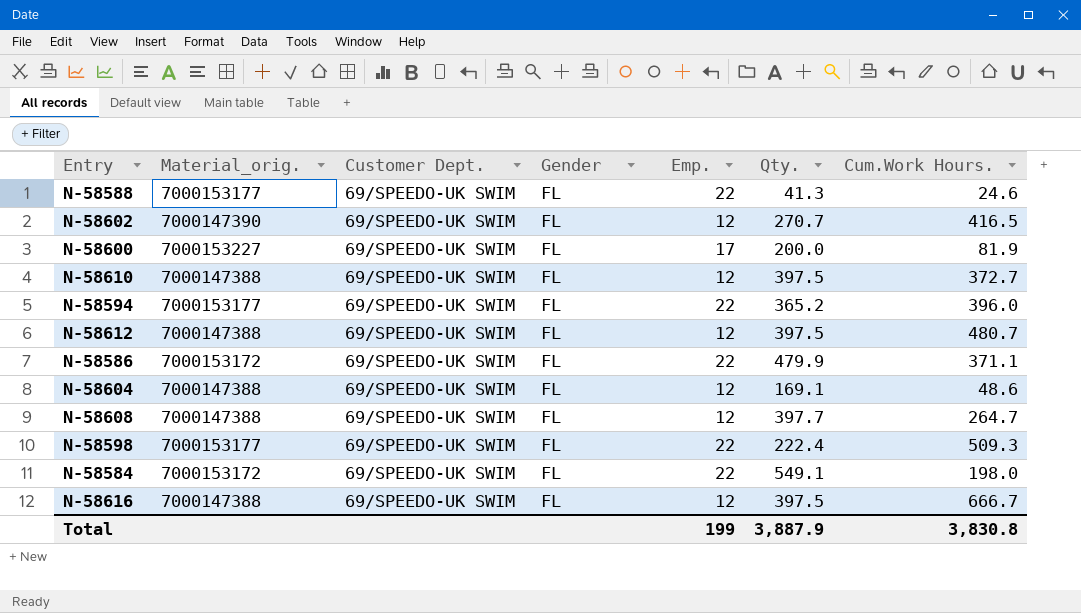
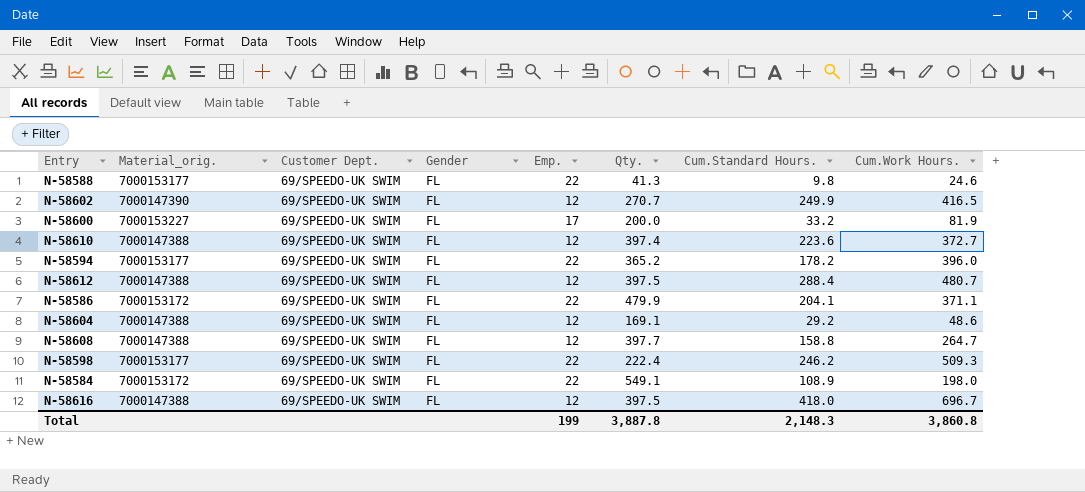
column Cum.Standard Hours. | position: none -> 7
N-58610 | Qty.: 397.5 -> 397.4
N-58616 | Cum.Work Hours.: 666.7 -> 696.7
Total | Qty.: 3,887.9 -> 3,887.8
Total | Cum.Work Hours.: 3,830.8 -> 3,860.8

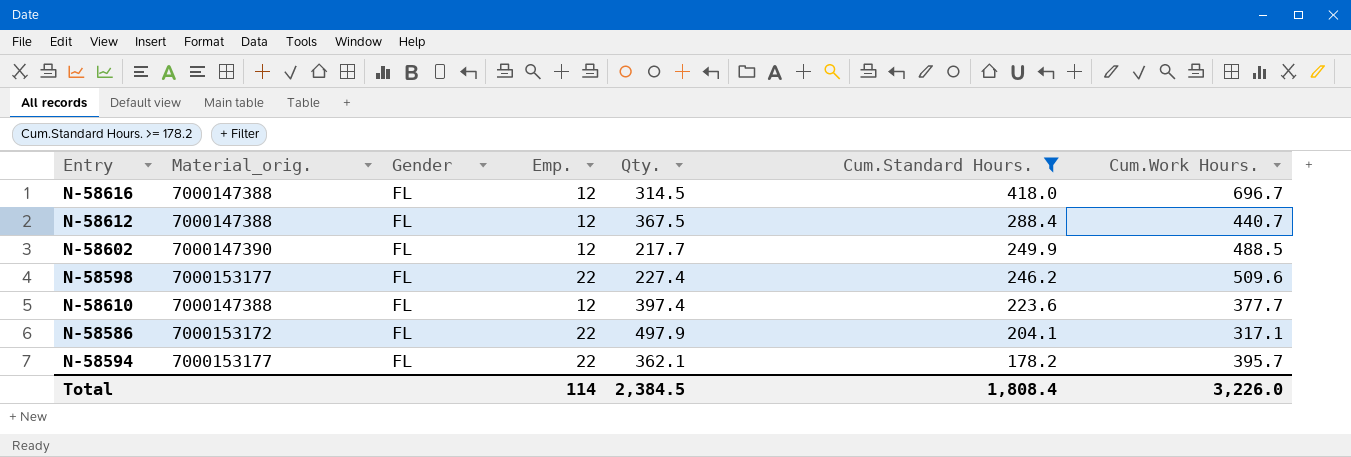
filter: none -> Cum.Standard Hours. >= 178.2
row order: none -> Cum.Standard Hours. descending
column Customer Dept. | position: 3 -> none
N-58616 | Qty.: 397.5 -> 314.5
N-58612 | Qty.: 397.5 -> 367.5
N-58612 | Cum.Work Hours.: 480.7 -> 440.7
N-58602 | Qty.: 270.7 -> 217.7
N-58602 | Cum.Work Hours.: 416.5 -> 488.5
N-58598 | Qty.: 222.4 -> 227.4
N-58598 | Cum.Work Hours.: 509.3 -> 509.6
N-58610 | Cum.Work Hours.: 372.7 -> 377.7
N-58586 | Qty.: 479.9 -> 497.9
N-58586 | Cum.Work Hours.: 371.1 -> 317.1
N-58594 | Qty.: 365.2 -> 362.1
N-58594 | Cum.Work Hours.: 396.0 -> 395.7
Total | Emp.: 199 -> 114
Total | Qty.: 3,887.8 -> 2,384.5
Total | Cum.Standard Hours.: 2,148.3 -> 1,808.4
Total | Cum.Work Hours.: 3,860.8 -> 3,226.0

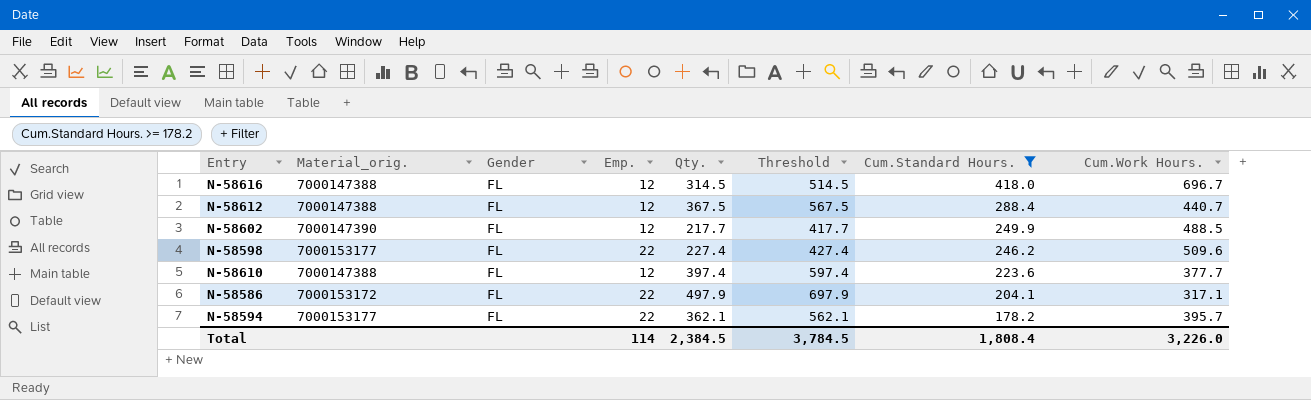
column Threshold | formula: none -> [Qty.] + 200

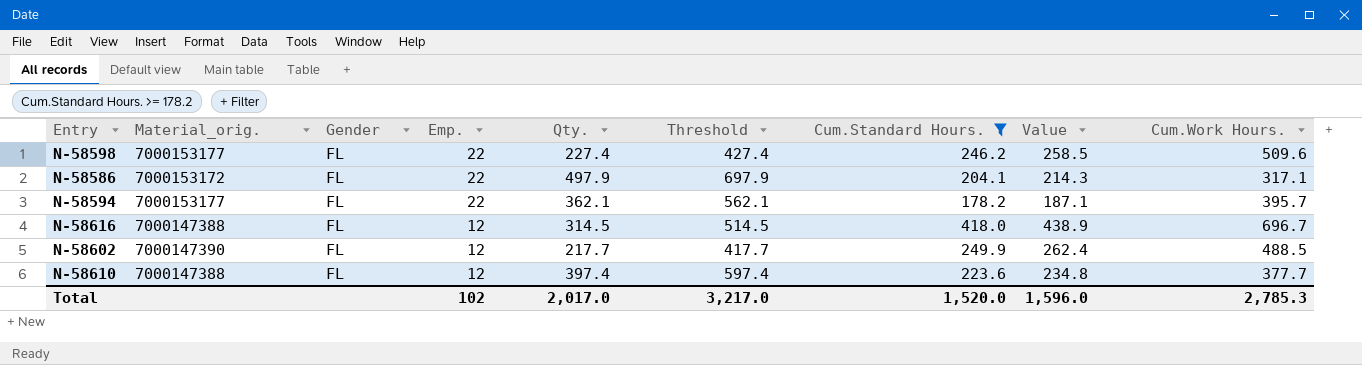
row order: Cum.Standard Hours. descending -> Emp. descending
column Value | formula: none -> [Cum.Standard Hours.] * 1.05
row N-58612: 7000147388 | FL | 12 | 367.5 | 567.5 | 288.4 | 440.7 -> none
Total | Emp.: 114 -> 102
Total | Qty.: 2,384.5 -> 2,017.0
Total | Threshold: 3,784.5 -> 3,217.0
Total | Cum.Standard Hours.: 1,808.4 -> 1,520.0
Total | Cum.Work Hours.: 3,226.0 -> 2,785.3

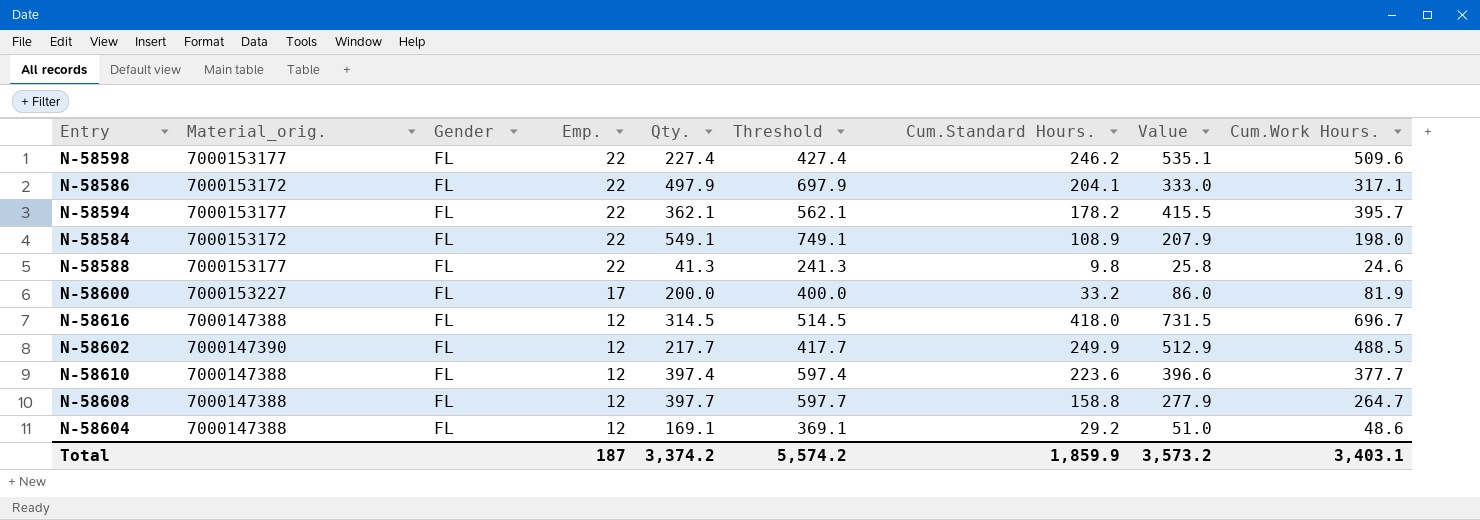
filter: Cum.Standard Hours. >= 178.2 -> none
column Value | formula: [Cum.Standard Hours.] * 1.05 -> [Cum.Work Hours.] * 1.05
Total | Emp.: 102 -> 187
Total | Qty.: 2,017.0 -> 3,374.2
Total | Threshold: 3,217.0 -> 5,574.2
Total | Cum.Standard Hours.: 1,520.0 -> 1,859.9
Total | Value: 1,596.0 -> 3,573.2
Total | Cum.Work Hours.: 2,785.3 -> 3,403.1

